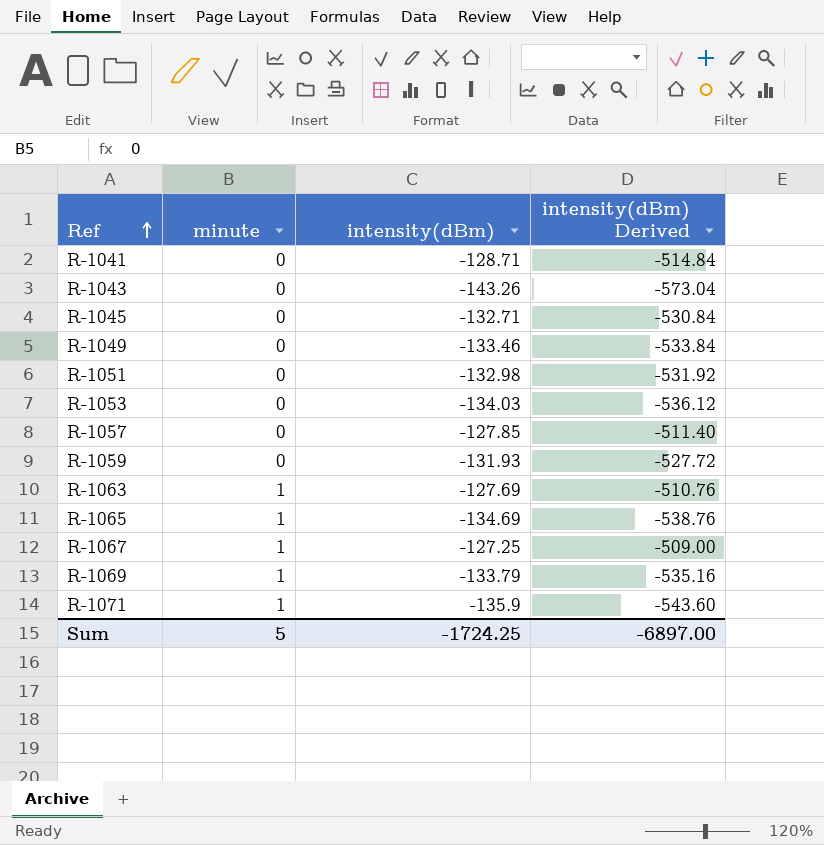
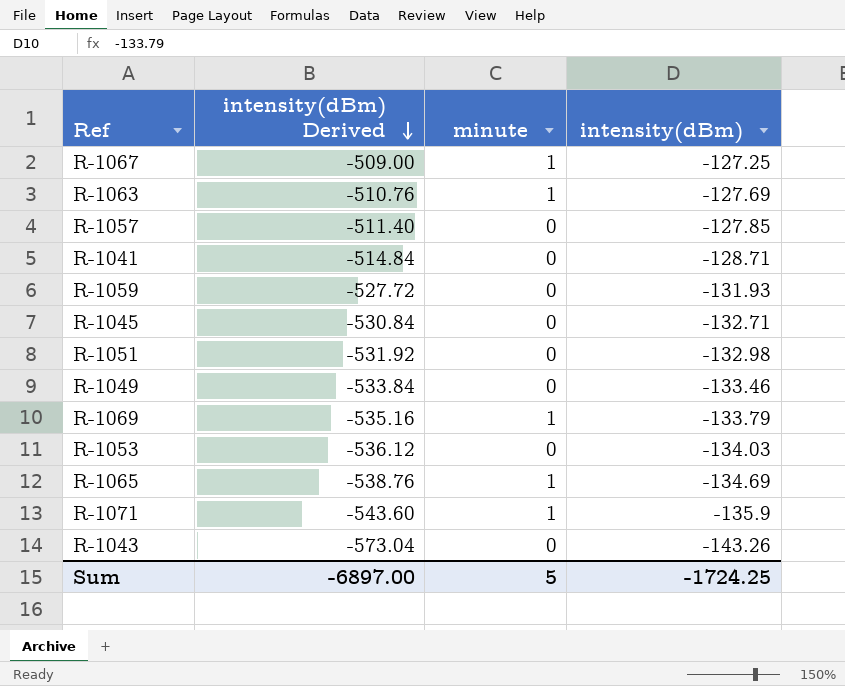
row order: Ref ascending -> intensity(dBm) Derived descending
column intensity(dBm) Derived | position: 4 -> 2

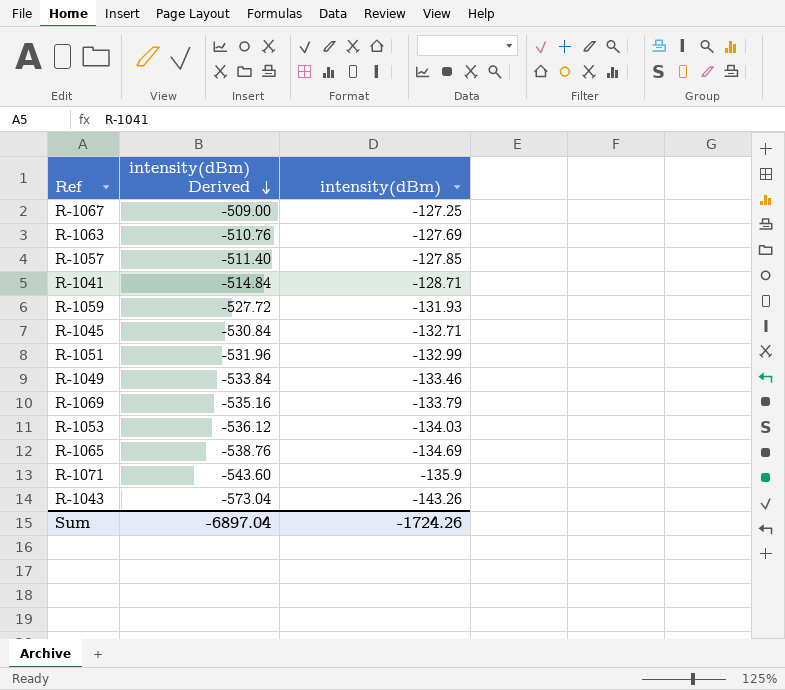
column minute | position: 3 -> none
R-1051 | intensity(dBm) Derived: -531.92 -> -531.96
R-1051 | intensity(dBm): -132.98 -> -132.99
Sum | intensity(dBm) Derived: -6897.00 -> -6897.04
Sum | intensity(dBm): -1724.25 -> -1724.26

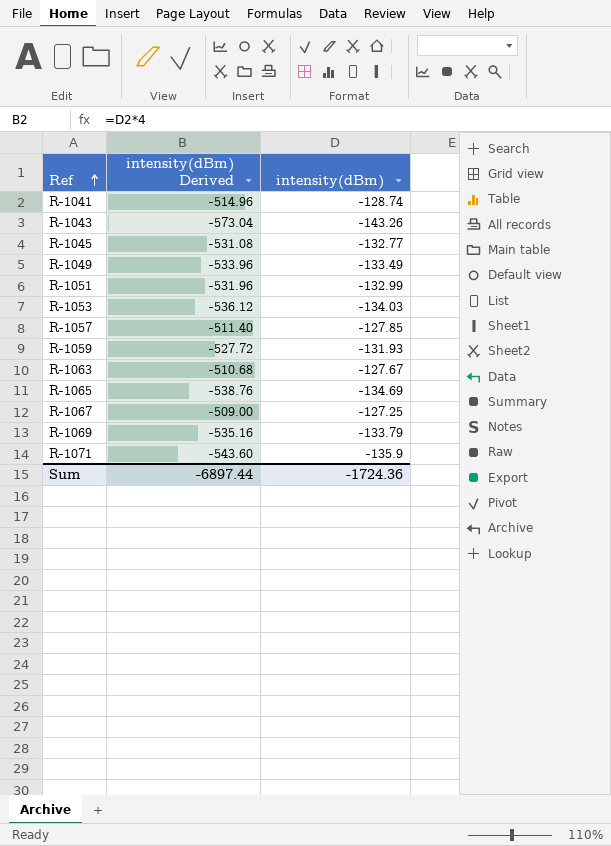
row order: intensity(dBm) Derived descending -> Ref ascending
R-1041 | intensity(dBm) Derived: -514.84 -> -514.96
R-1041 | intensity(dBm): -128.71 -> -128.74
R-1045 | intensity(dBm) Derived: -530.84 -> -531.08
R-1045 | intensity(dBm): -132.71 -> -132.77
R-1049 | intensity(dBm) Derived: -533.84 -> -533.96
R-1049 | intensity(dBm): -133.46 -> -133.49
R-1063 | intensity(dBm) Derived: -510.76 -> -510.68
R-1063 | intensity(dBm): -127.69 -> -127.67
Sum | intensity(dBm) Derived: -6897.04 -> -6897.44
Sum | intensity(dBm): -1724.26 -> -1724.36

